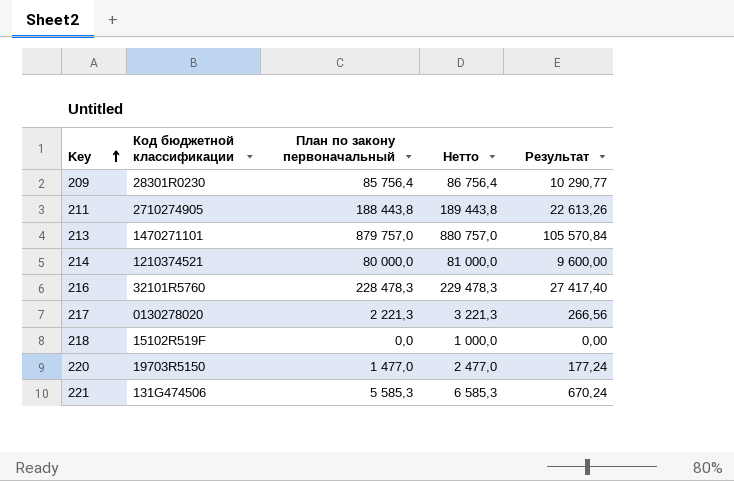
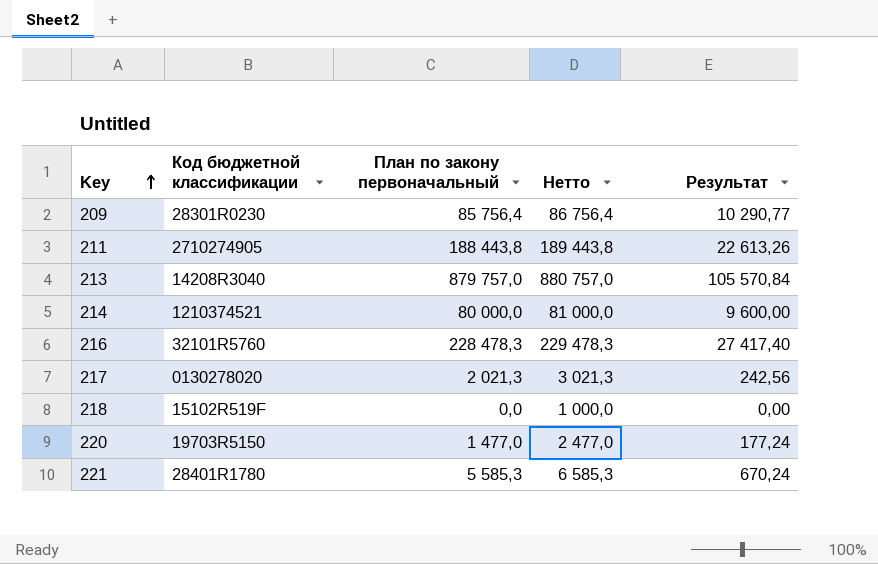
213 | Код бюджетной классификации: 1470271101 -> 14208R3040
217 | План по закону первоначальный: 2 221,3 -> 2 021,3
217 | Нетто: 3 221,3 -> 3 021,3
217 | Результат: 266,56 -> 242,56
221 | Код бюджетной классификации: 131G474506 -> 28401R1780

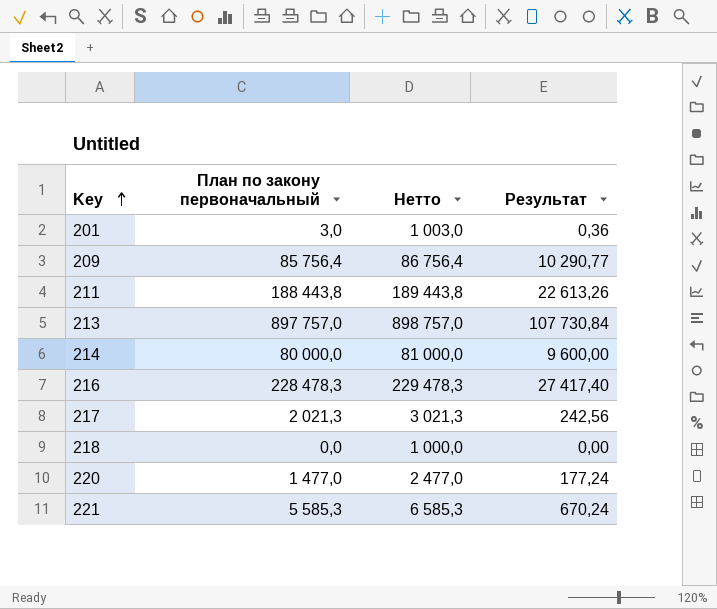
column Код бюджетной классификации | position: 2 -> none
row 201: none -> 3,0 | 1 003,0 | 0,36
213 | План по закону первоначальный: 879 757,0 -> 897 757,0
213 | Нетто: 880 757,0 -> 898 757,0
213 | Результат: 105 570,84 -> 107 730,84

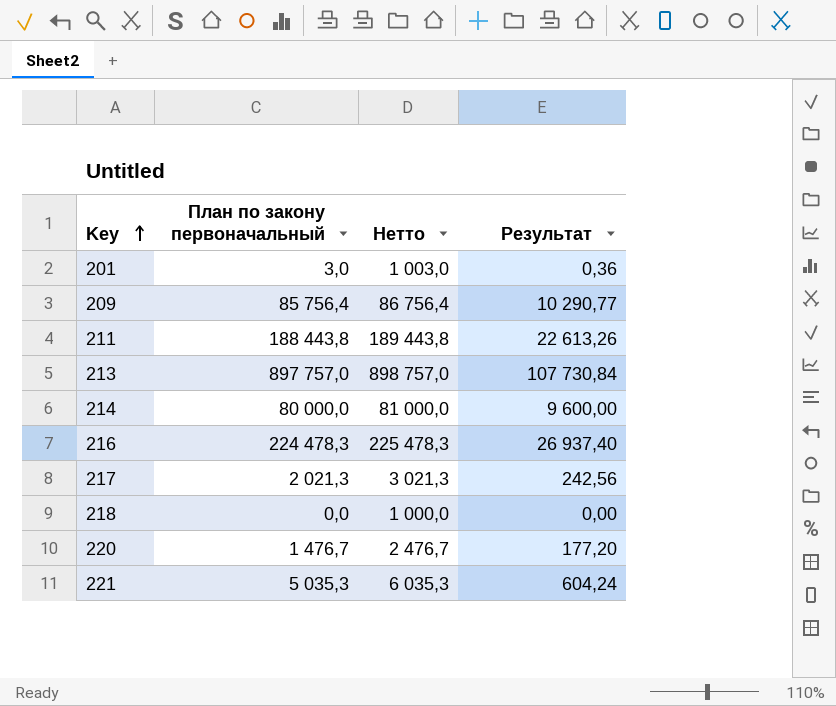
216 | План по закону первоначальный: 228 478,3 -> 224 478,3
216 | Нетто: 229 478,3 -> 225 478,3
216 | Результат: 27 417,40 -> 26 937,40
220 | План по закону первоначальный: 1 477,0 -> 1 476,7
220 | Нетто: 2 477,0 -> 2 476,7
220 | Результат: 177,24 -> 177,20
221 | План по закону первоначальный: 5 585,3 -> 5 035,3
221 | Нетто: 6 585,3 -> 6 035,3
221 | Результат: 670,24 -> 604,24

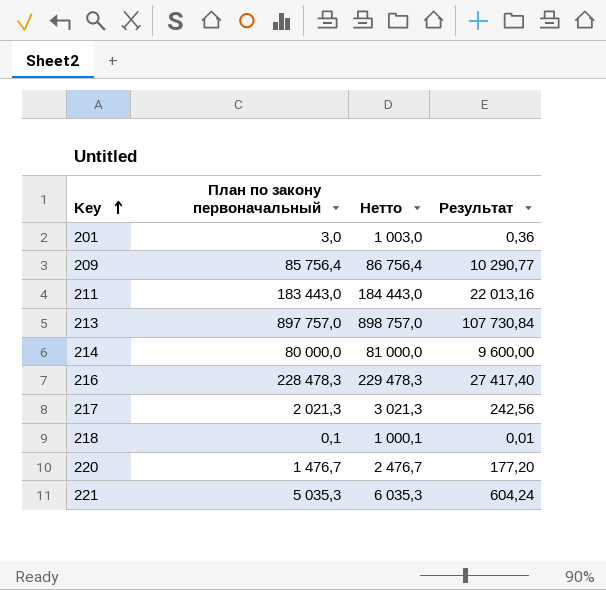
211 | План по закону первоначальный: 188 443,8 -> 183 443,0
211 | Нетто: 189 443,8 -> 184 443,0
211 | Результат: 22 613,26 -> 22 013,16
216 | План по закону первоначальный: 224 478,3 -> 228 478,3
216 | Нетто: 225 478,3 -> 229 478,3
216 | Результат: 26 937,40 -> 27 417,40
218 | План по закону первоначальный: 0,0 -> 0,1
218 | Нетто: 1 000,0 -> 1 000,1
218 | Результат: 0,00 -> 0,01

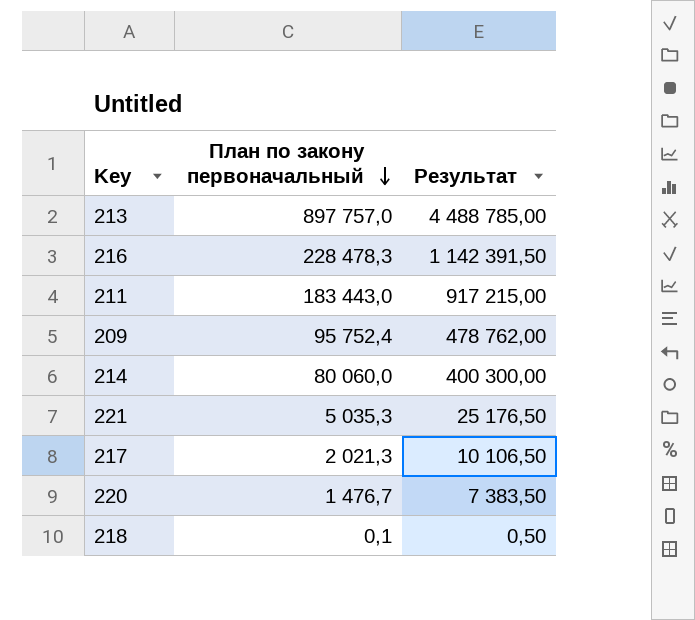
row order: Key ascending -> План по закону первоначальный descending
column Нетто | formula: [План по закону первоначальный] + 1000 -> none
column Результат | formula: [План по закону первоначальный] * 0,12 -> [План по закону первоначальный] * 5
row 201: 3,0 | 1 003,0 | 0,36 -> none
209 | План по закону первоначальный: 85 756,4 -> 95 752,4
214 | План по закону первоначальный: 80 000,0 -> 80 060,0

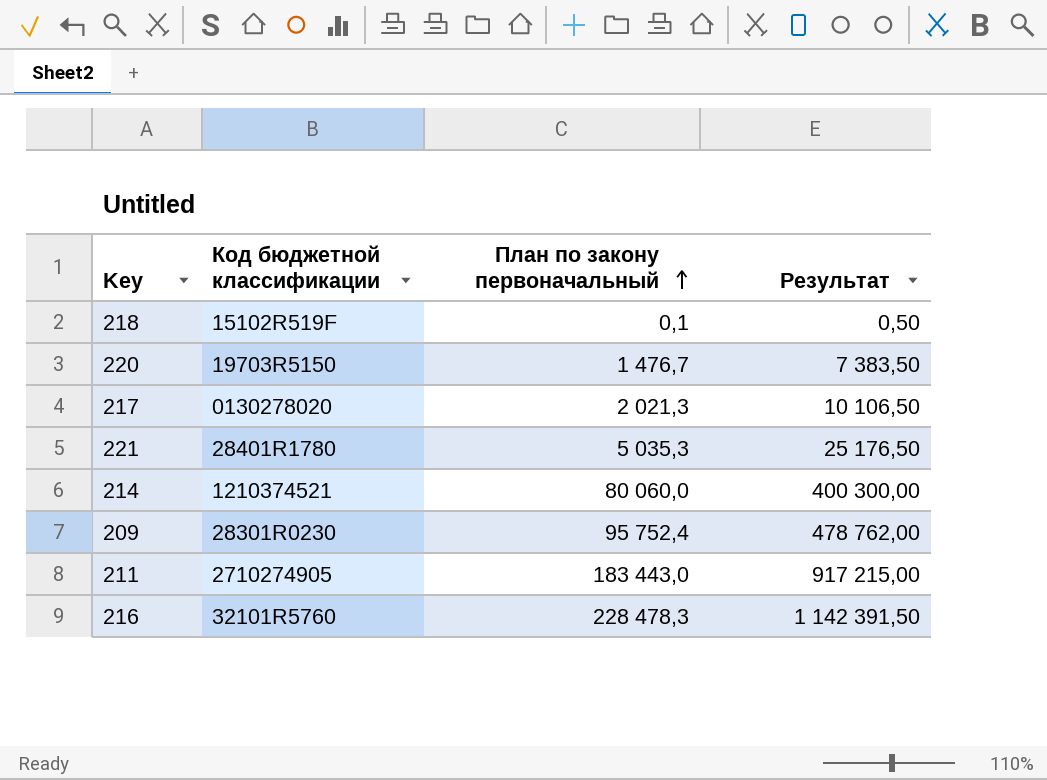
row order: План по закону первоначальный descending -> План по закону первоначальный ascending
column Код бюджетной классификации | position: none -> 2
row 213: 897 757,0 | 4 488 785,00 -> none

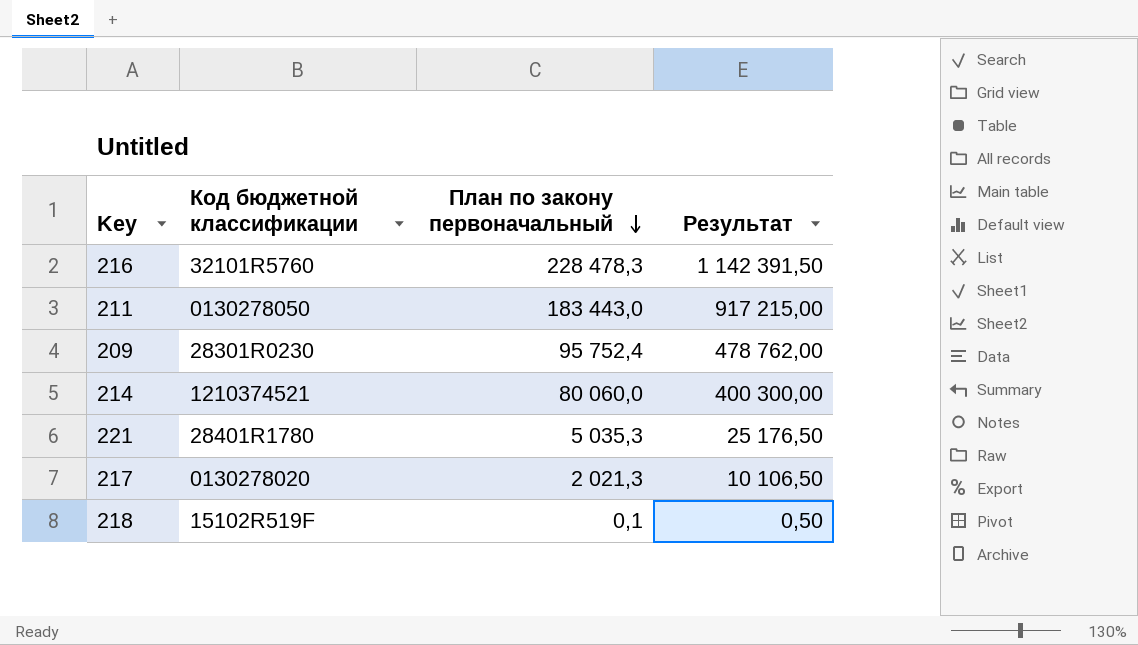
row order: План по закону первоначальный ascending -> План по закону первоначальный descending
row 220: 19703R5150 | 1 476,7 | 7 383,50 -> none
211 | Код бюджетной классификации: 2710274905 -> 0130278050

